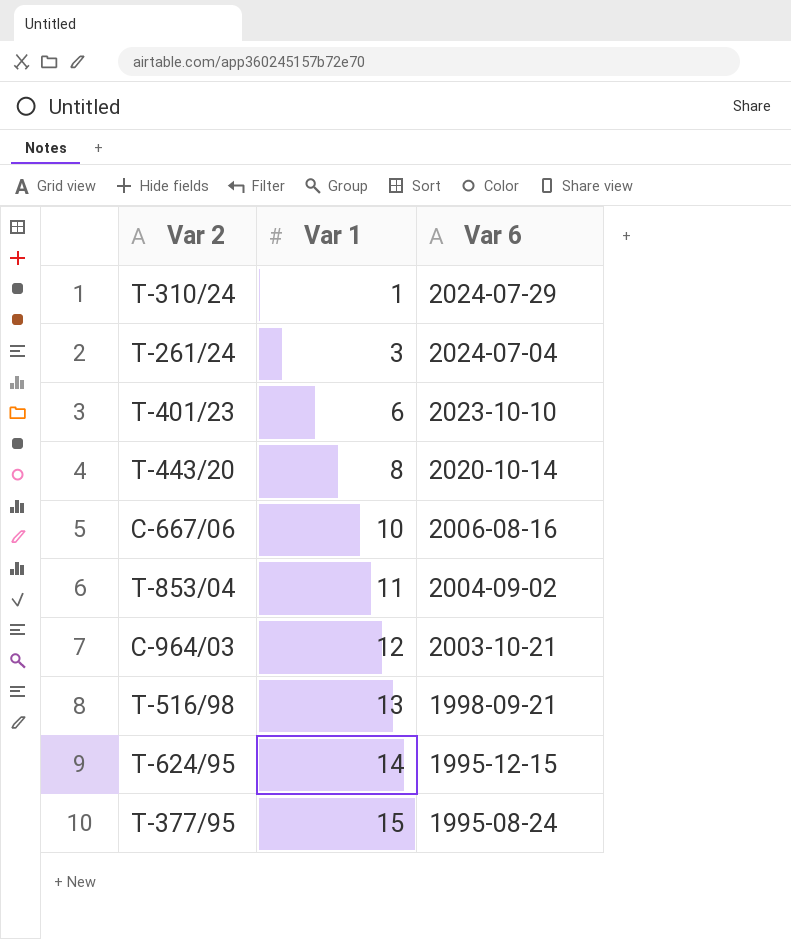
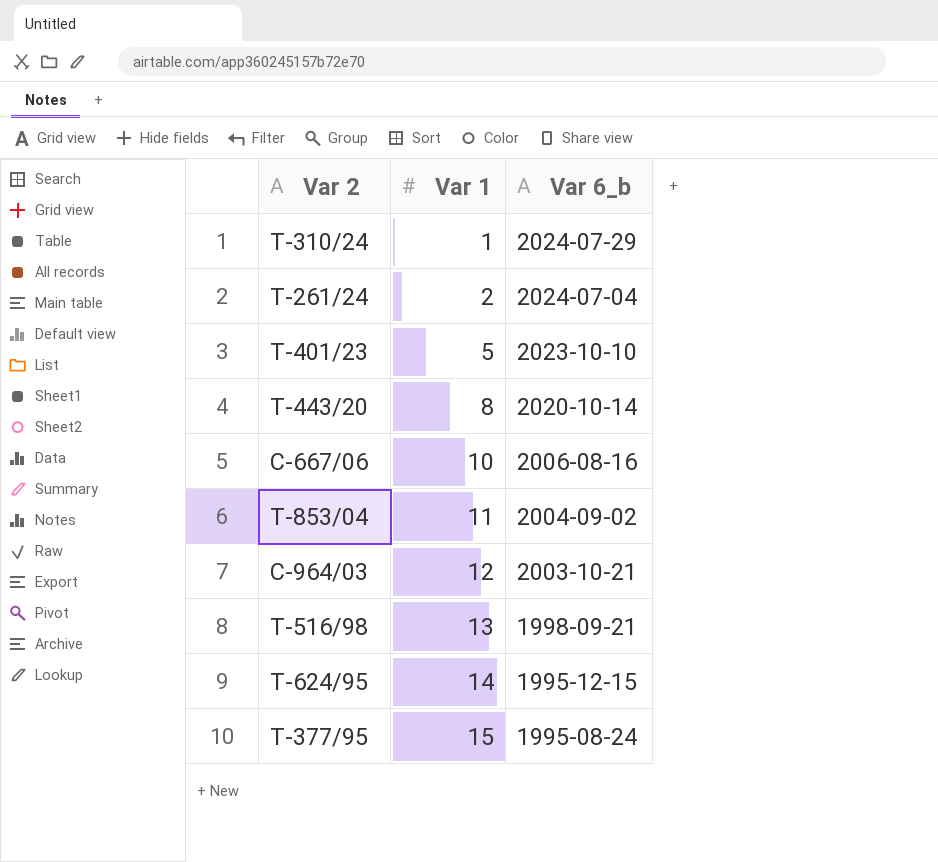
column name: Var 6 -> Var 6_b
T-261/24 | Var 1: 3 -> 2
T-401/23 | Var 1: 6 -> 5

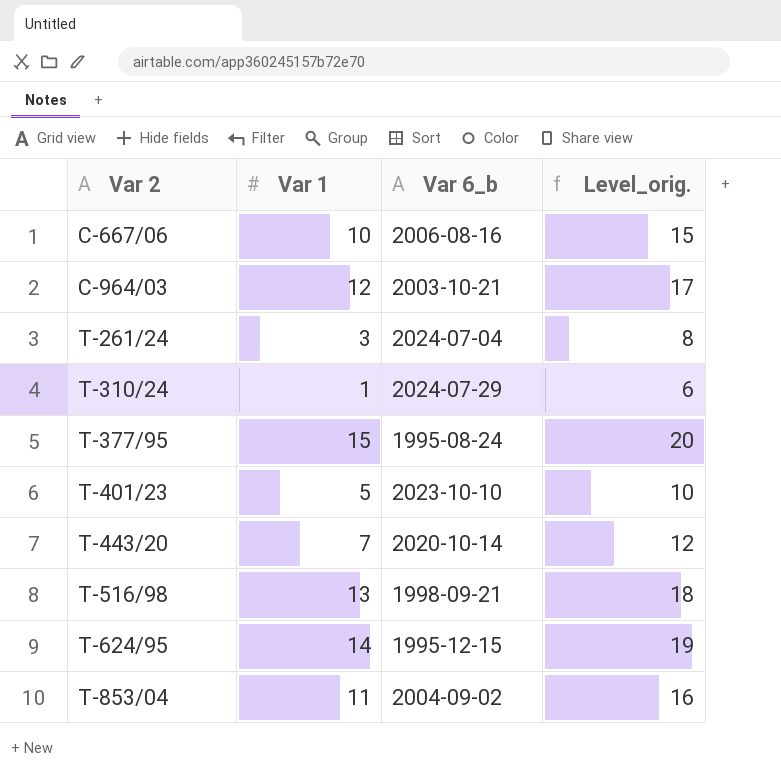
row order: Var 1 ascending -> Var 2 ascending
column Level_orig. | formula: none -> [Var 1] + 5
T-261/24 | Var 1: 2 -> 3
T-443/20 | Var 1: 8 -> 7

